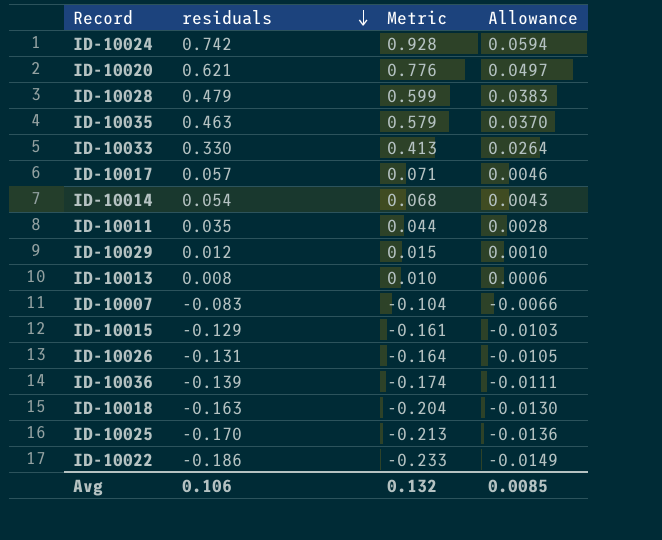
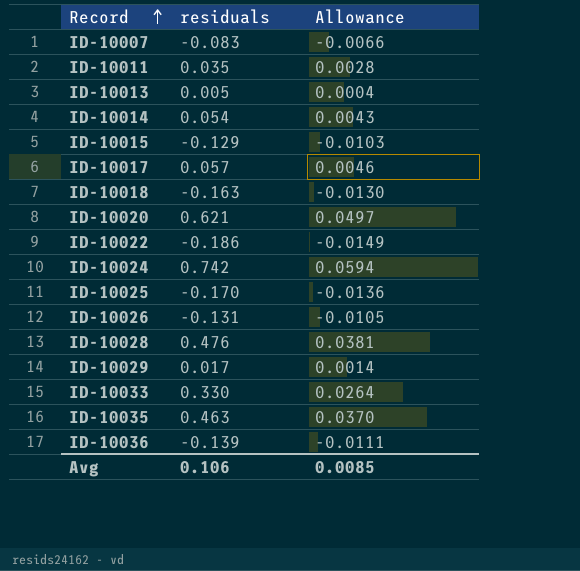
row order: residuals descending -> Record ascending
column Metric | formula: [residuals] * 1.25 -> none
ID-10013 | residuals: 0.008 -> 0.005
ID-10013 | Allowance: 0.0006 -> 0.0004
ID-10028 | residuals: 0.479 -> 0.476
ID-10028 | Allowance: 0.0383 -> 0.0381
ID-10029 | residuals: 0.012 -> 0.017
ID-10029 | Allowance: 0.0010 -> 0.0014

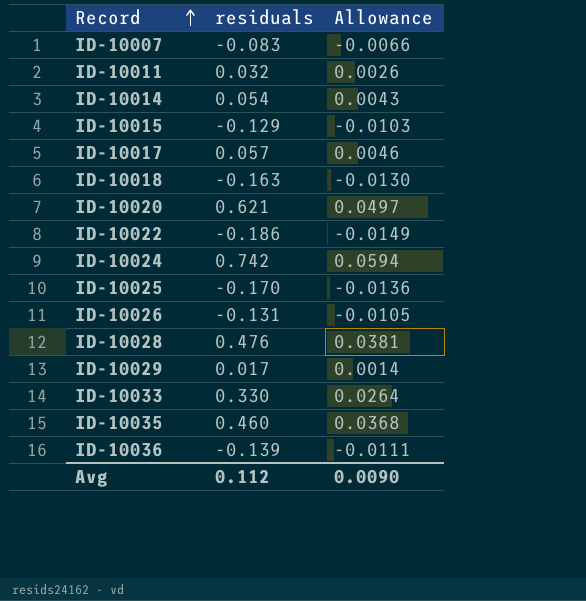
row ID-10013: 0.005 | 0.0004 -> none
ID-10011 | residuals: 0.035 -> 0.032
ID-10011 | Allowance: 0.0028 -> 0.0026
ID-10035 | residuals: 0.463 -> 0.460
ID-10035 | Allowance: 0.0370 -> 0.0368
Avg | residuals: 0.106 -> 0.112
Avg | Allowance: 0.0085 -> 0.0090

